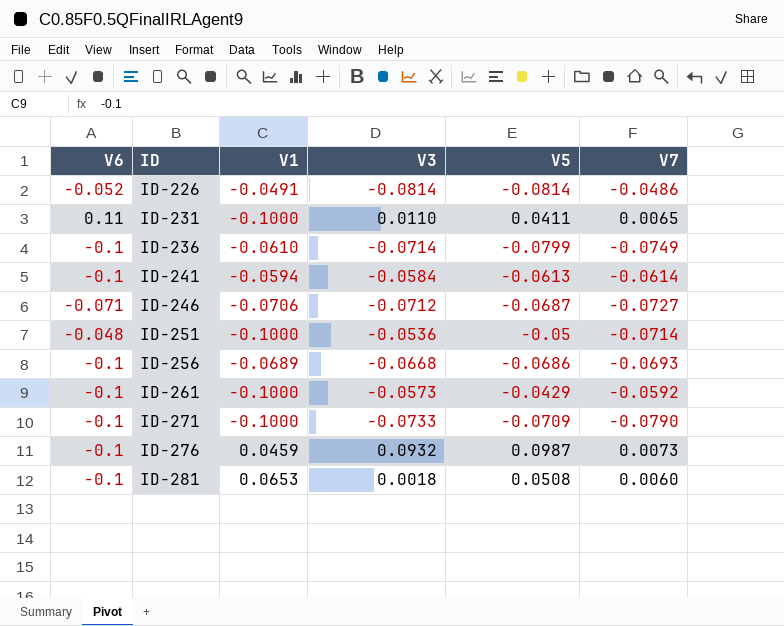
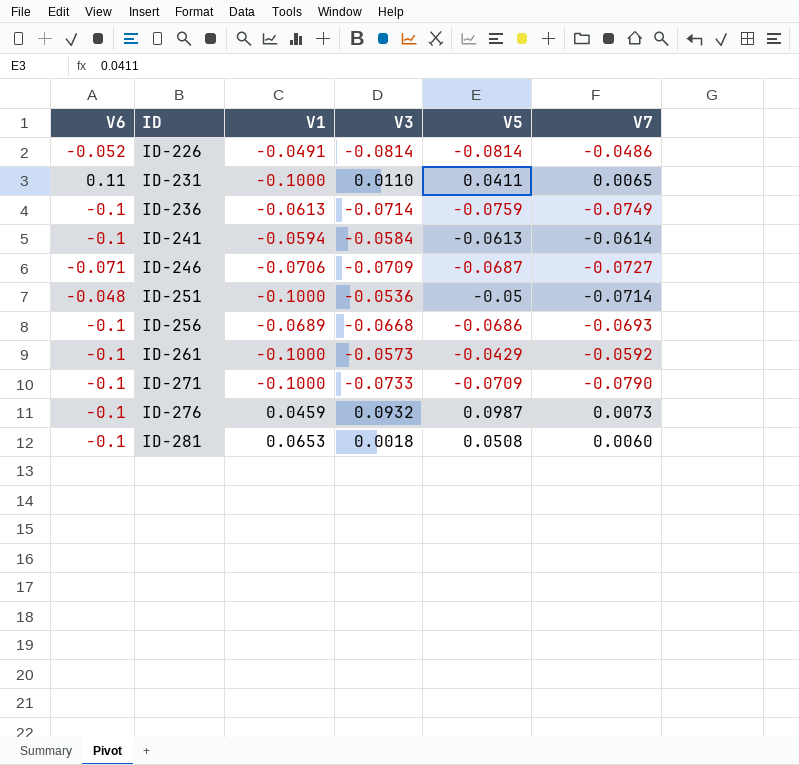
ID-236 | V1: -0.0610 -> -0.0613
ID-236 | V5: -0.0799 -> -0.0759
ID-246 | V3: -0.0712 -> -0.0709

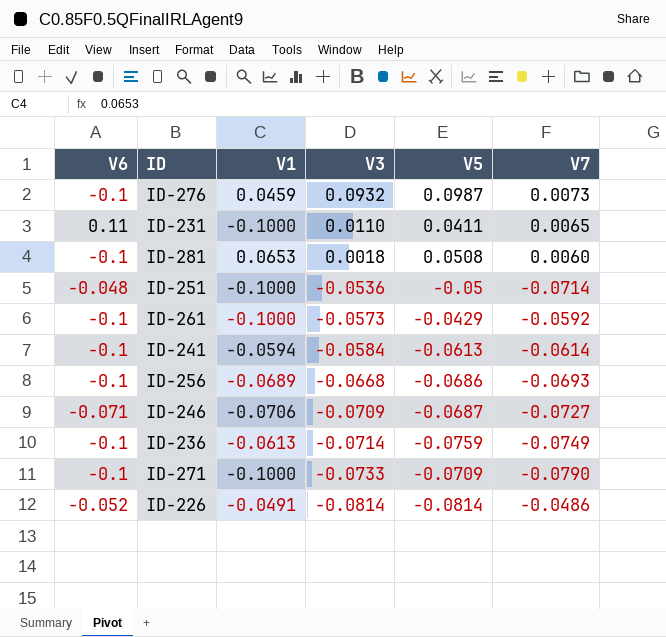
row order: ID ascending -> V3 descending

